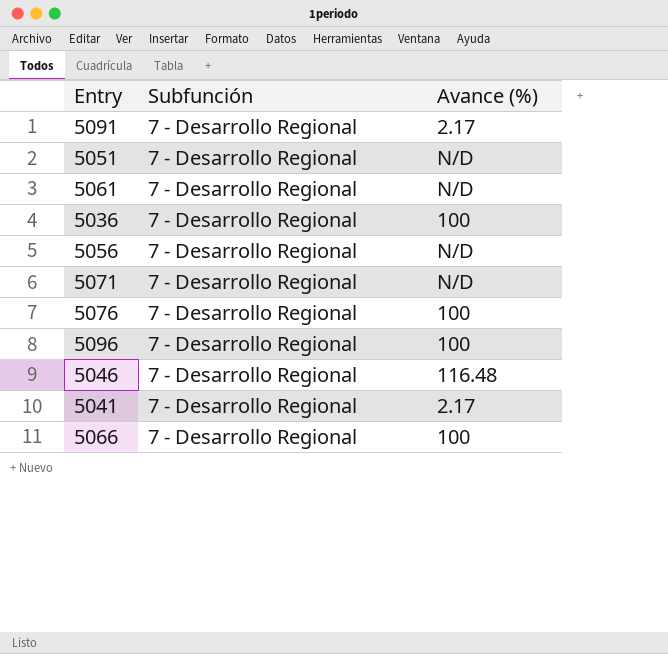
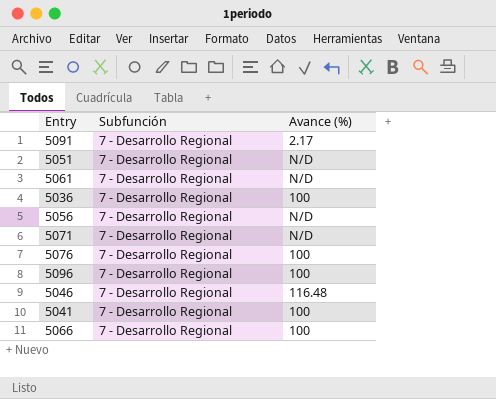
5041 | Avance (%): 2.17 -> 100

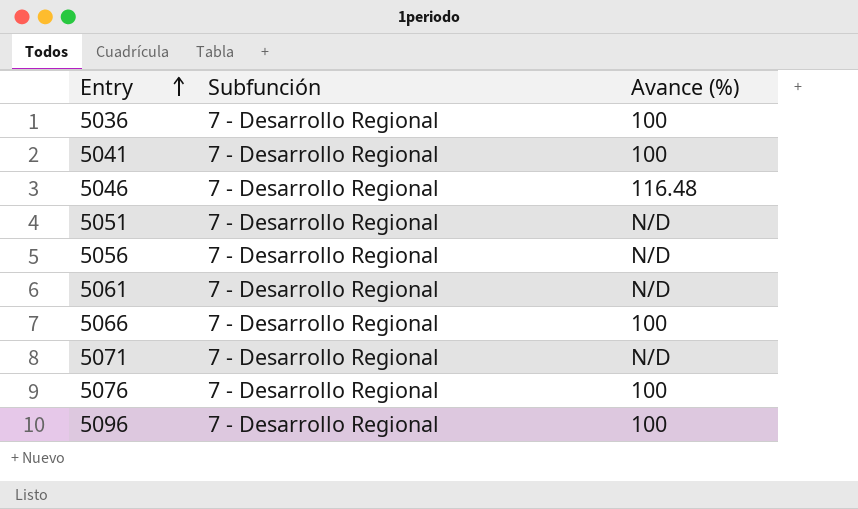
row order: none -> Entry ascending
row 5091: 7 - Desarrollo Regional | 2.17 -> none

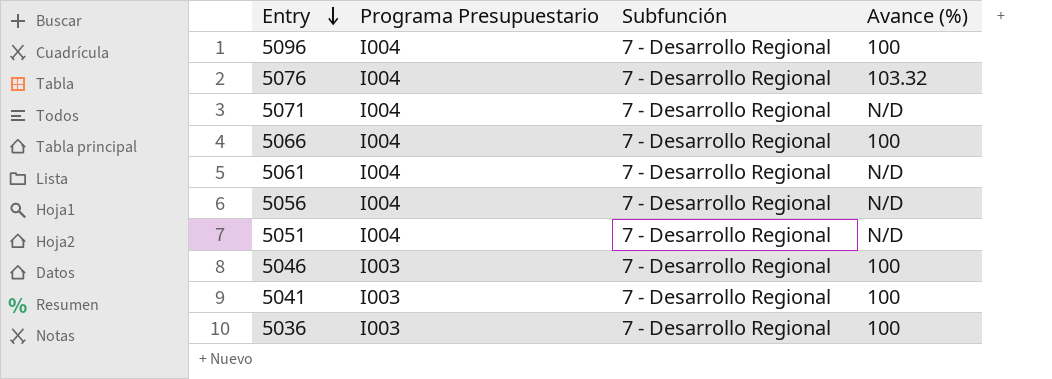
row order: Entry ascending -> Entry descending
column Programa Presupuestario | position: none -> 2
5076 | Avance (%): 100 -> 103.32
5046 | Avance (%): 116.48 -> 100

